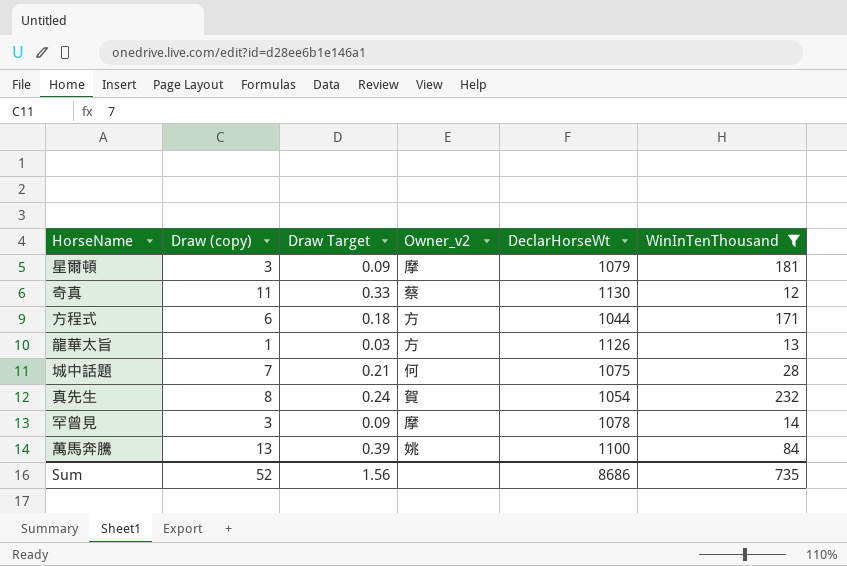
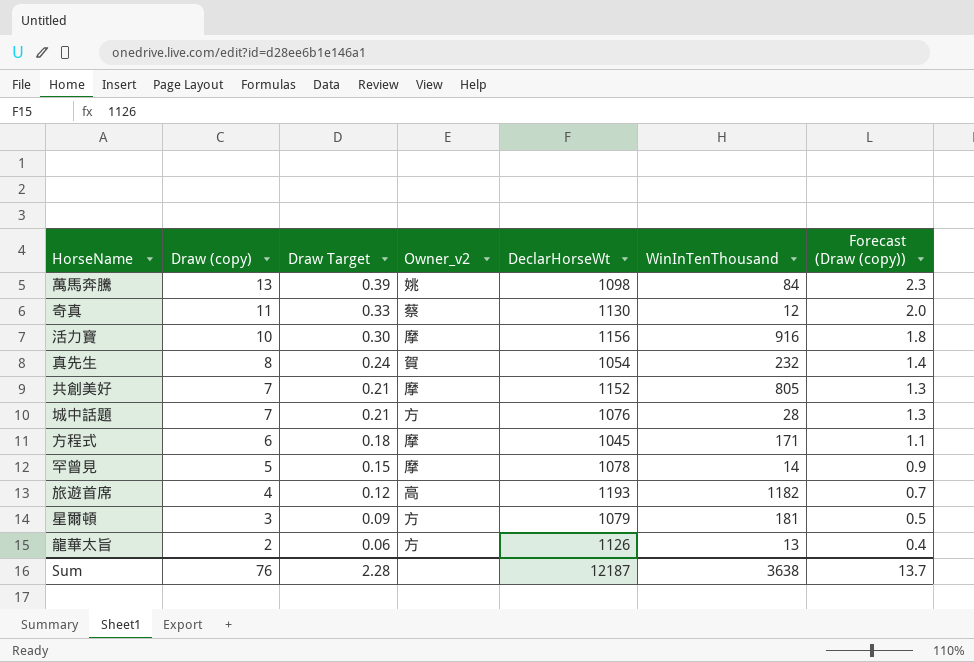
filter: WinInTenThousand <= 232 -> none
row order: none -> Draw (copy) descending
column Forecast (Draw (copy)) | formula: none -> [Draw (copy)] * 0.18
萬馬奔騰 | DeclarHorseWt: 1100 -> 1098
城中話題 | Owner_v2: 何 -> 方
城中話題 | DeclarHorseWt: 1075 -> 1076
方程式 | Owner_v2: 方 -> 摩
方程式 | DeclarHorseWt: 1044 -> 1045
罕曾見 | Draw (copy): 3 -> 5
罕曾見 | Draw Target: 0.09 -> 0.15
星爾頓 | Owner_v2: 摩 -> 方
龍華太旨 | Draw (copy): 1 -> 2
龍華太旨 | Draw Target: 0.03 -> 0.06
Sum | Draw (copy): 52 -> 76
Sum | Draw Target: 1.56 -> 2.28
Sum | DeclarHorseWt: 8686 -> 12187
Sum | WinInTenThousand: 735 -> 3638

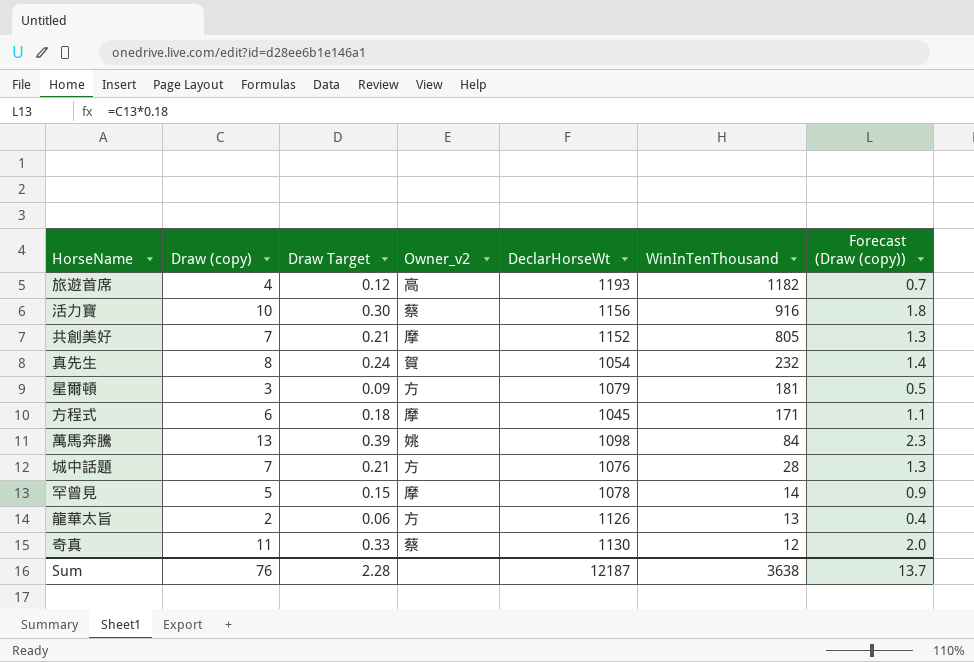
row order: Draw (copy) descending -> WinInTenThousand descending
活力寶 | Owner_v2: 摩 -> 蔡

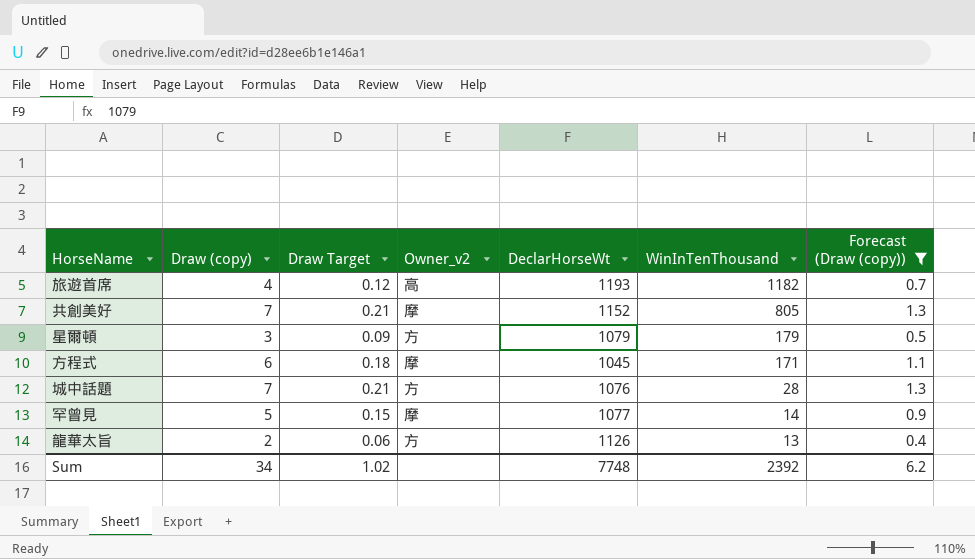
filter: none -> Forecast (Draw (copy)) <= 1.3
星爾頓 | WinInTenThousand: 181 -> 179
罕曾見 | DeclarHorseWt: 1078 -> 1077
Sum | Draw (copy): 76 -> 34
Sum | Draw Target: 2.28 -> 1.02
Sum | DeclarHorseWt: 12187 -> 7748
Sum | WinInTenThousand: 3638 -> 2392
Sum | Forecast (Draw (copy)): 13.7 -> 6.2

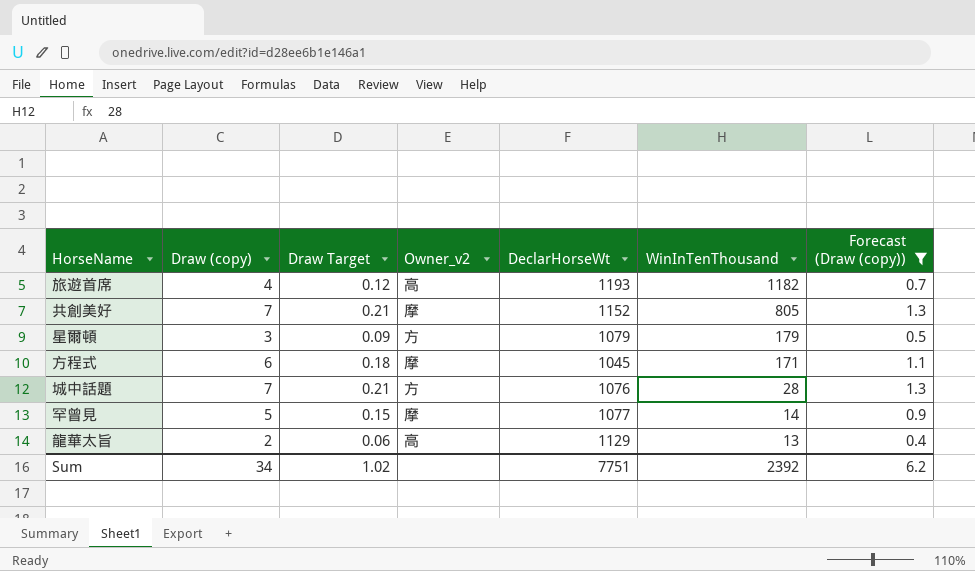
龍華太旨 | Owner_v2: 方 -> 高
龍華太旨 | DeclarHorseWt: 1126 -> 1129
Sum | DeclarHorseWt: 7748 -> 7751

